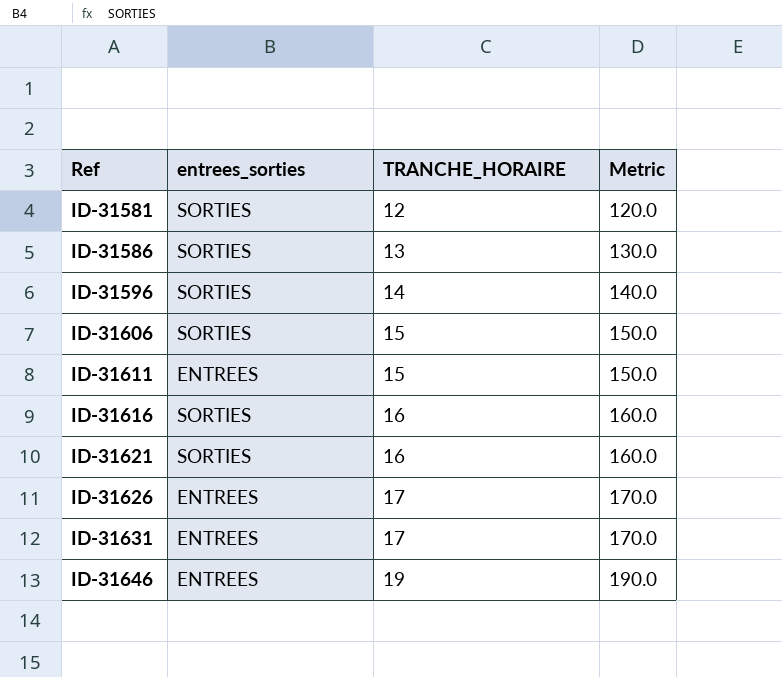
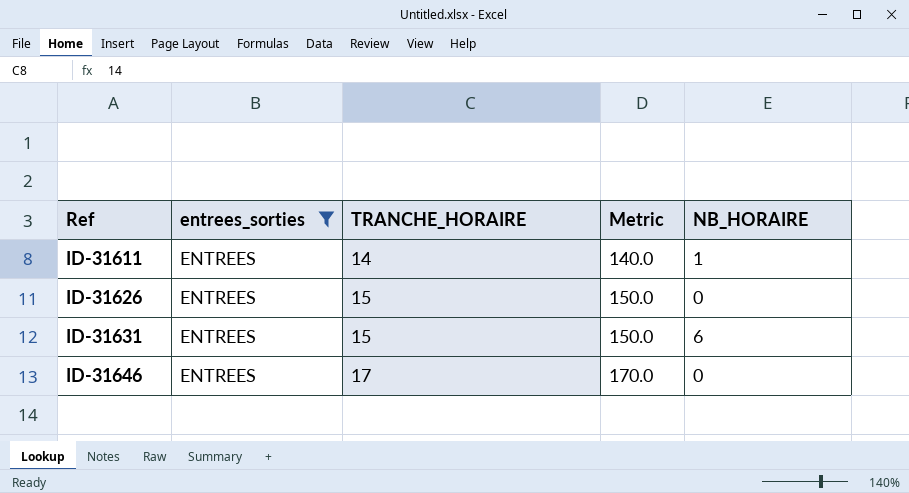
filter: none -> entrees_sorties = ENTREES
column NB_HORAIRE | position: none -> 5
ID-31611 | TRANCHE_HORAIRE: 15 -> 14
ID-31611 | Metric: 150.0 -> 140.0
ID-31626 | TRANCHE_HORAIRE: 17 -> 15
ID-31626 | Metric: 170.0 -> 150.0
ID-31631 | TRANCHE_HORAIRE: 17 -> 15
ID-31631 | Metric: 170.0 -> 150.0
ID-31646 | TRANCHE_HORAIRE: 19 -> 17
ID-31646 | Metric: 190.0 -> 170.0

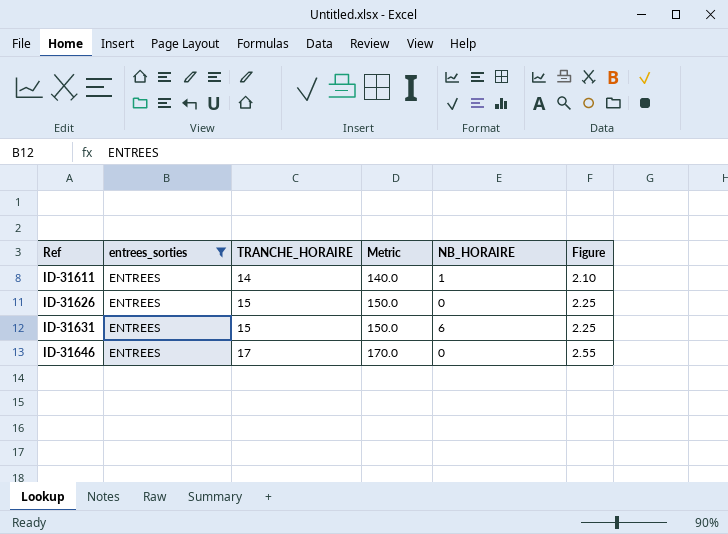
column Figure | formula: none -> [TRANCHE_HORAIRE] * 0.15

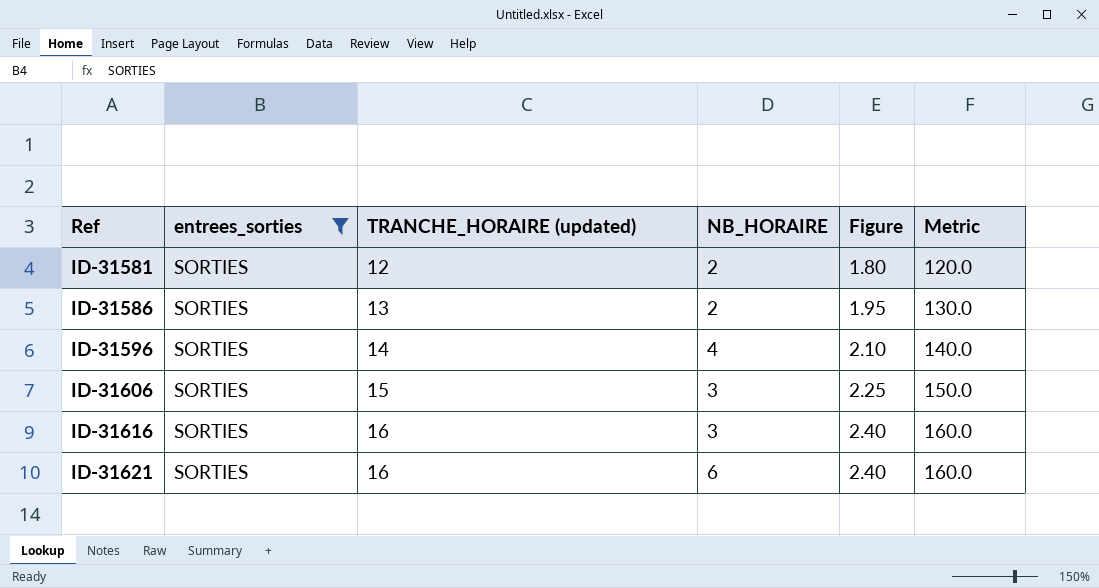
filter: entrees_sorties = ENTREES -> entrees_sorties = SORTIES
column name: TRANCHE_HORAIRE -> TRANCHE_HORAIRE (updated)
column Metric | position: 4 -> 6

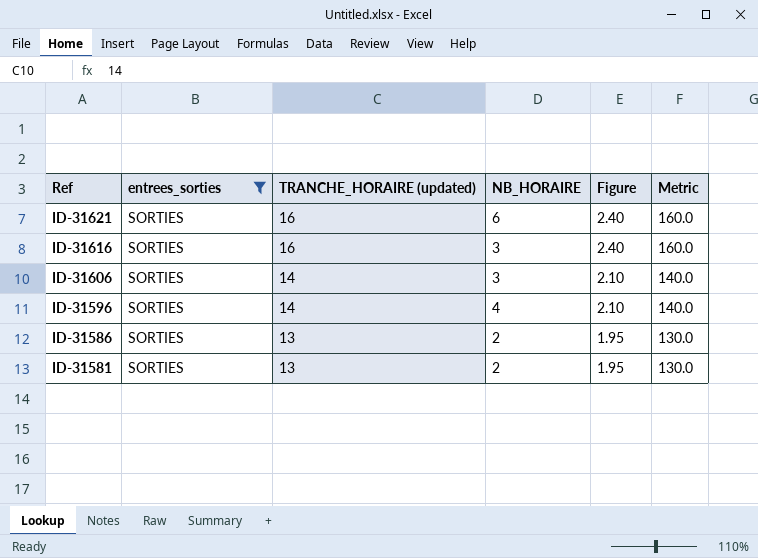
row order: Ref ascending -> Ref descending
ID-31606 | TRANCHE_HORAIRE (updated): 15 -> 14
ID-31606 | Figure: 2.25 -> 2.10
ID-31606 | Metric: 150.0 -> 140.0
ID-31581 | TRANCHE_HORAIRE (updated): 12 -> 13
ID-31581 | Figure: 1.80 -> 1.95
ID-31581 | Metric: 120.0 -> 130.0

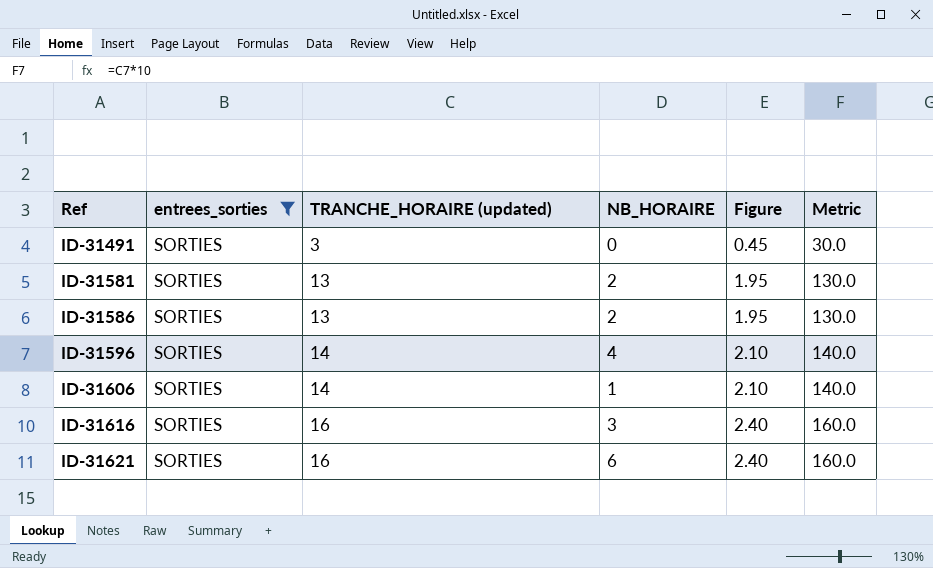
row order: Ref descending -> Ref ascending
row ID-31491: none -> SORTIES | 3 | 0 | 0.45 | 30.0
ID-31606 | NB_HORAIRE: 3 -> 1

